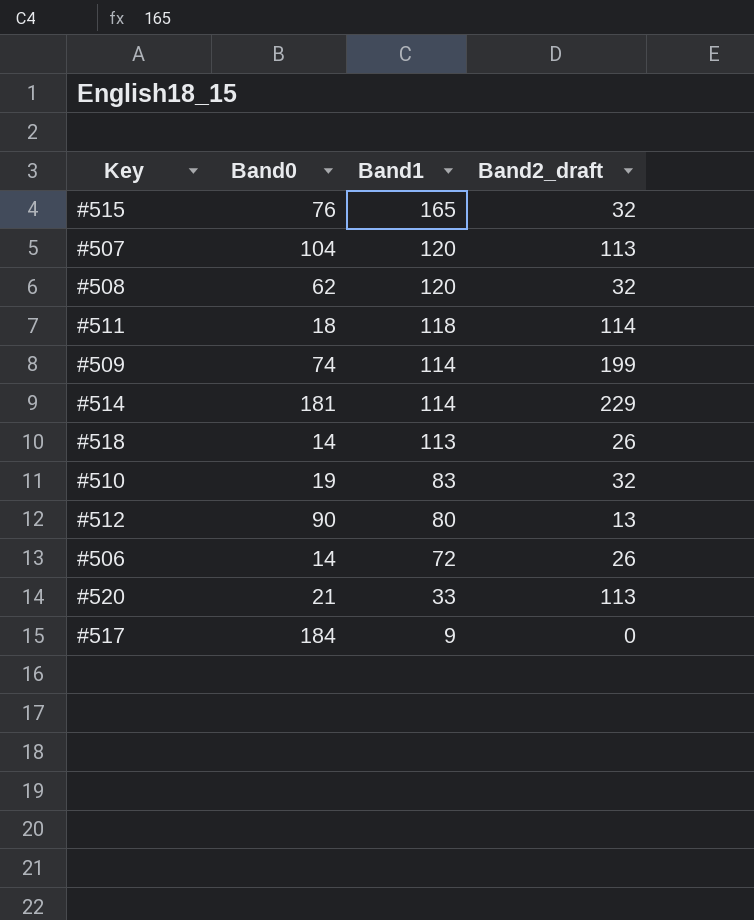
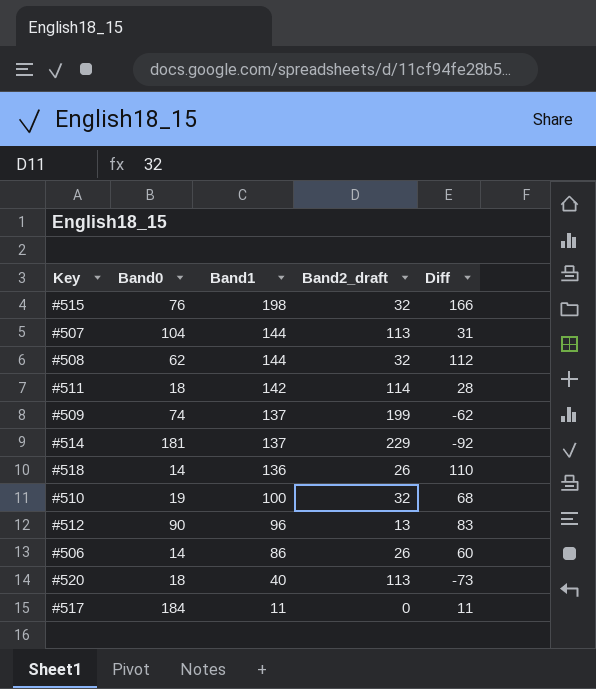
column Diff | formula: none -> [Band1] - [Band2_draft]
#515 | Band1: 165 -> 198
#507 | Band1: 120 -> 144
#508 | Band1: 120 -> 144
#511 | Band1: 118 -> 142
#509 | Band1: 114 -> 137
#514 | Band1: 114 -> 137
#518 | Band1: 113 -> 136
#510 | Band1: 83 -> 100
#512 | Band1: 80 -> 96
#506 | Band1: 72 -> 86
#520 | Band0: 21 -> 18
#520 | Band1: 33 -> 40
#517 | Band1: 9 -> 11

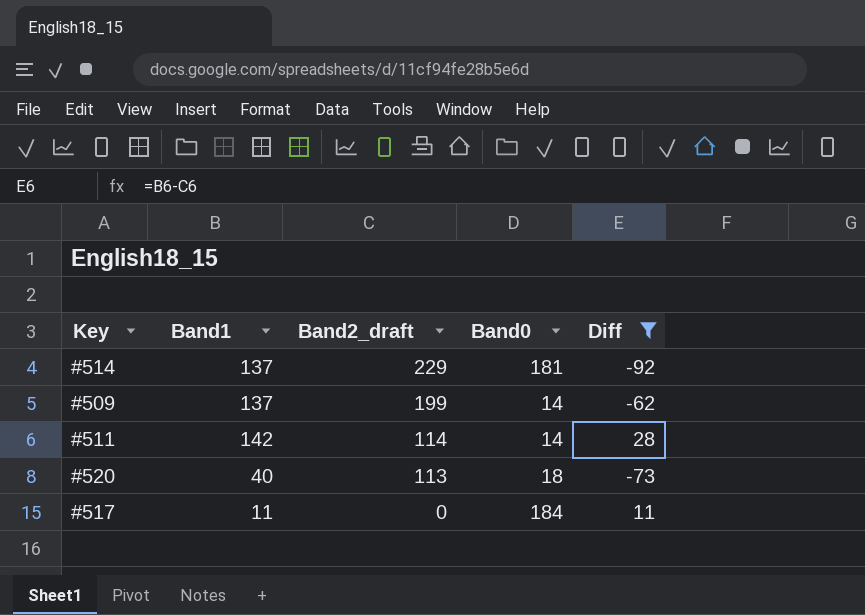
filter: none -> Diff <= 28
row order: Band1 descending -> Band2_draft descending
column Band0 | position: 2 -> 4
#509 | Band0: 74 -> 14
#511 | Band0: 18 -> 14

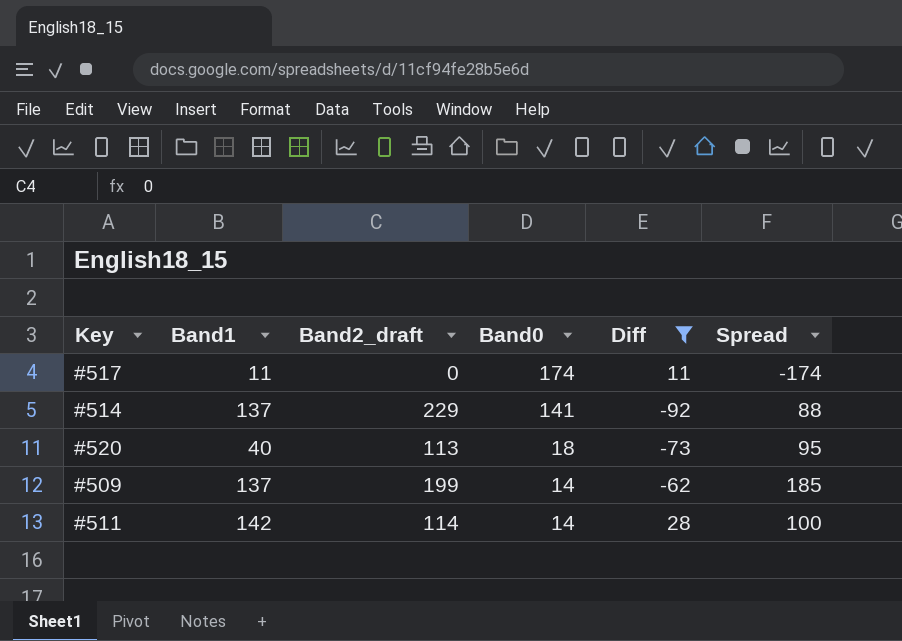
row order: Band2_draft descending -> Band0 descending
column Spread | formula: none -> [Band2_draft] - [Band0]
#517 | Band0: 184 -> 174
#514 | Band0: 181 -> 141

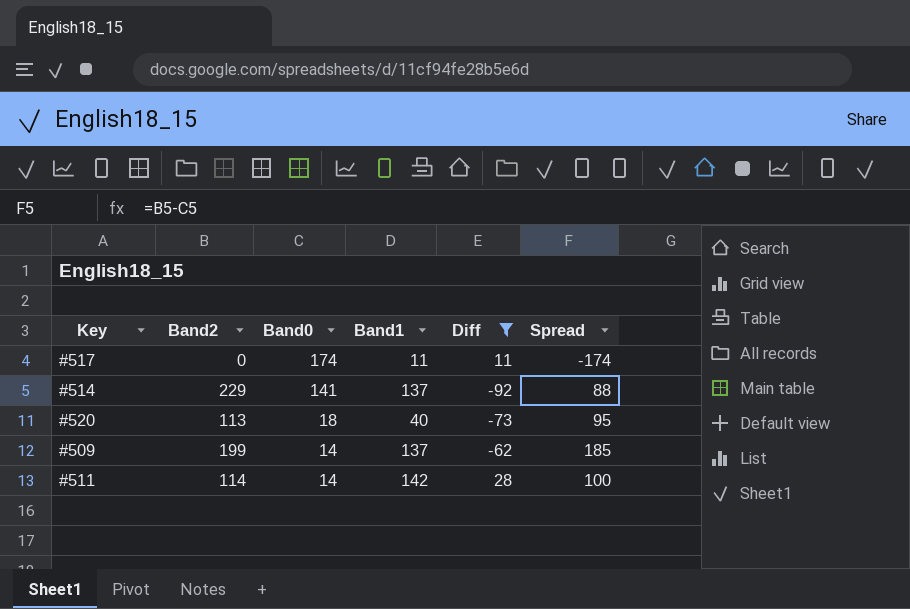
column name: Band2_draft -> Band2
column Band1 | position: 2 -> 4

